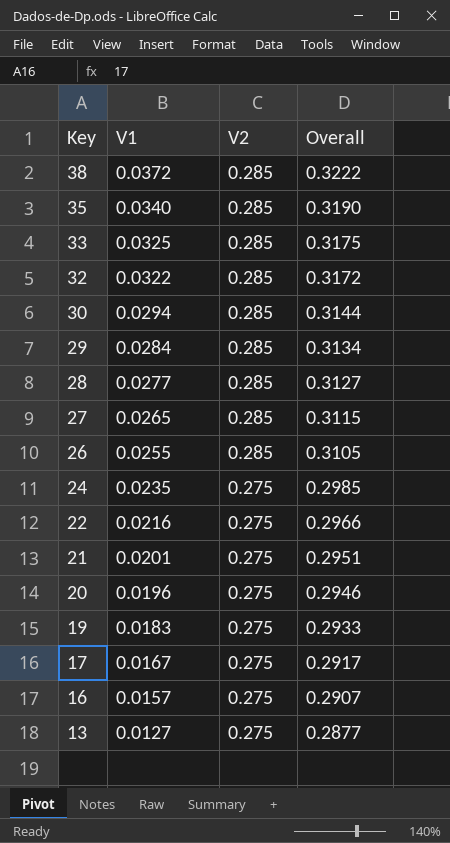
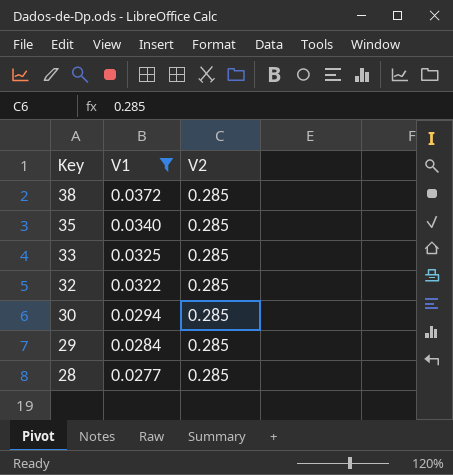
filter: none -> V1 >= 0.0277
column Overall | formula: [V1] + [V2] -> none

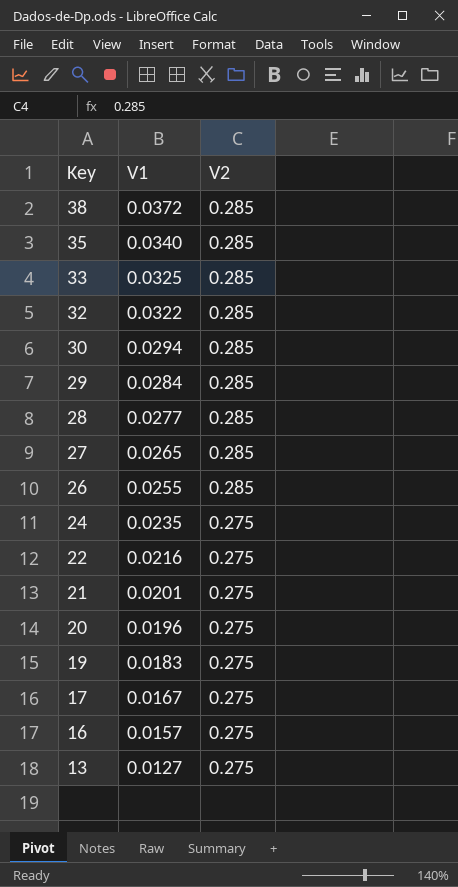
filter: V1 >= 0.0277 -> none

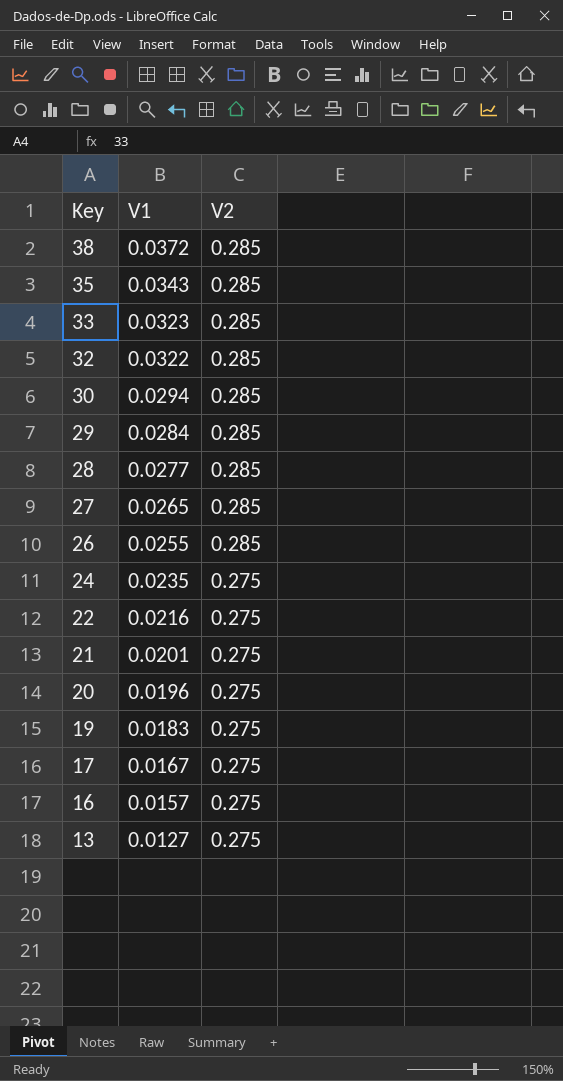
35 | V1: 0.0340 -> 0.0343
33 | V1: 0.0325 -> 0.0323

